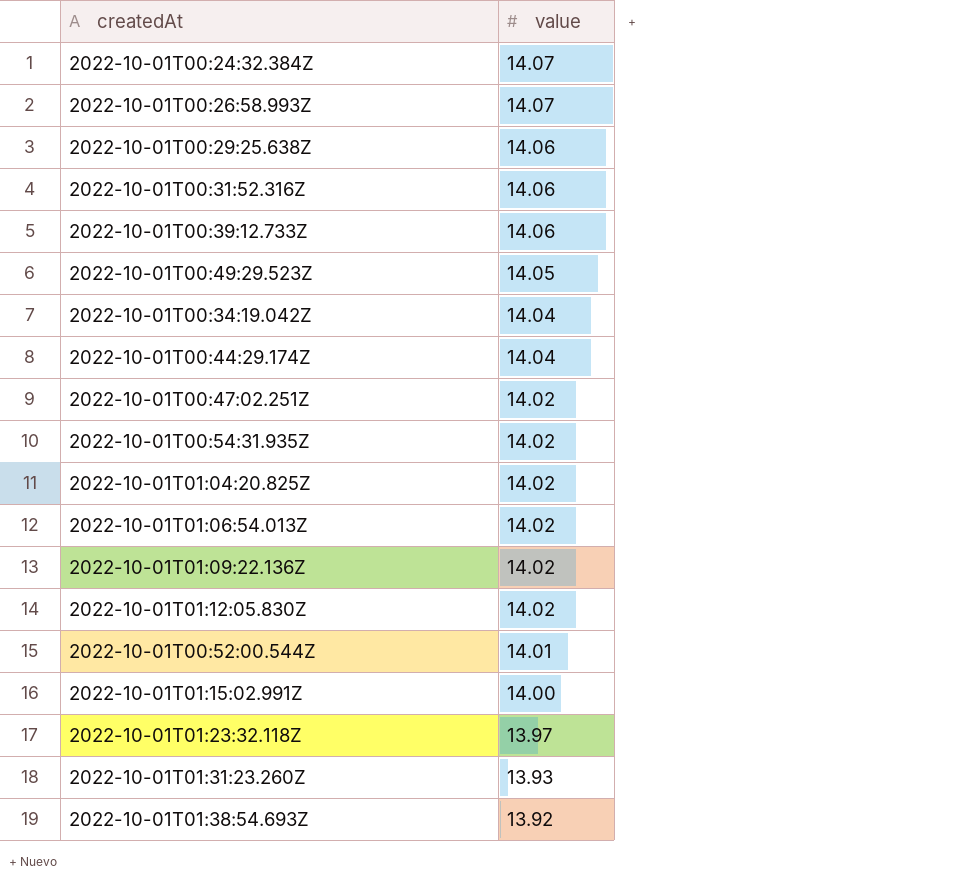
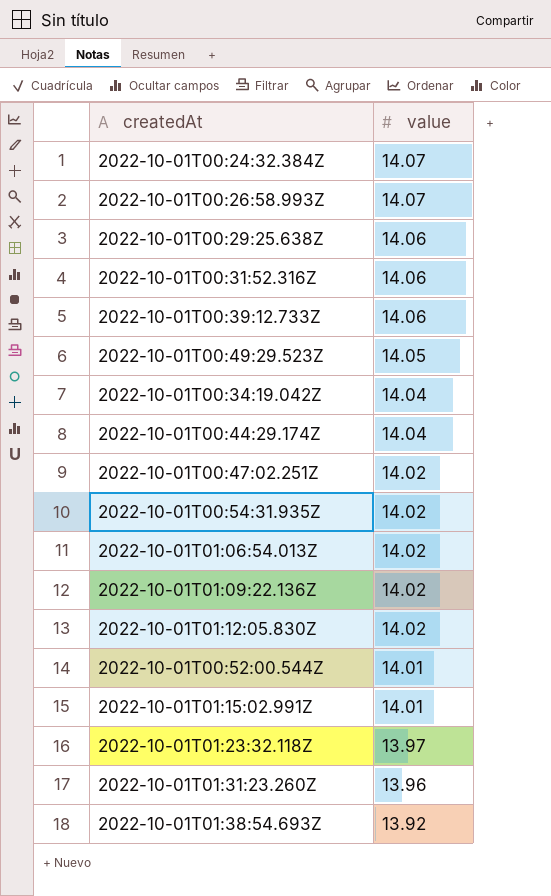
row 2022-10-01T01:04:20.825Z: 14.02 -> none
2022-10-01T01:15:02.991Z | value: 14.00 -> 14.01
2022-10-01T01:31:23.260Z | value: 13.93 -> 13.96

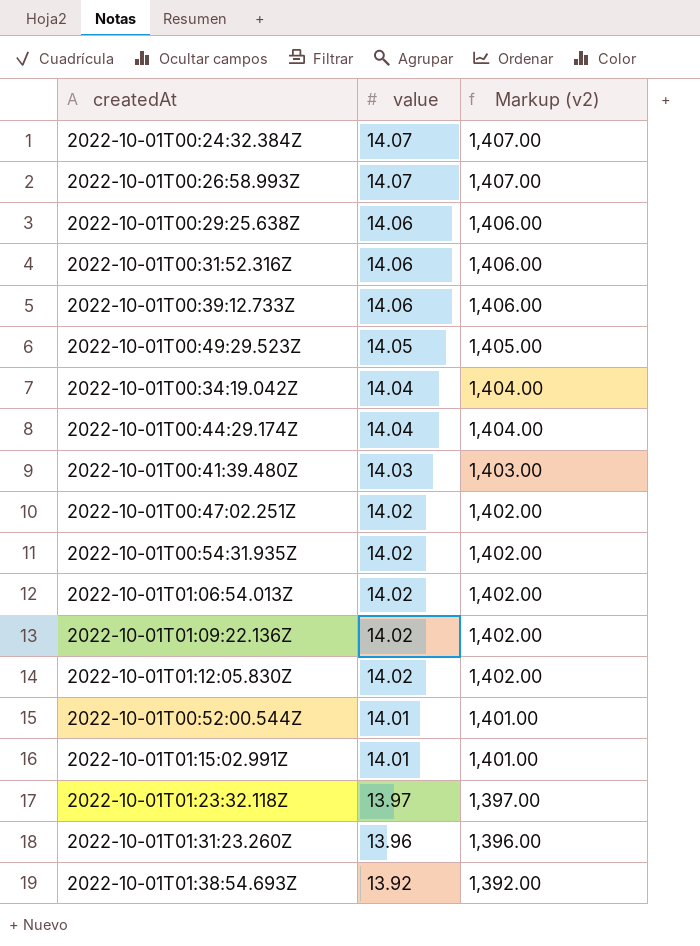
column Markup (v2) | formula: none -> [value] * 100
row 2022-10-01T00:41:39.480Z: none -> 14.03 | 1,403.00

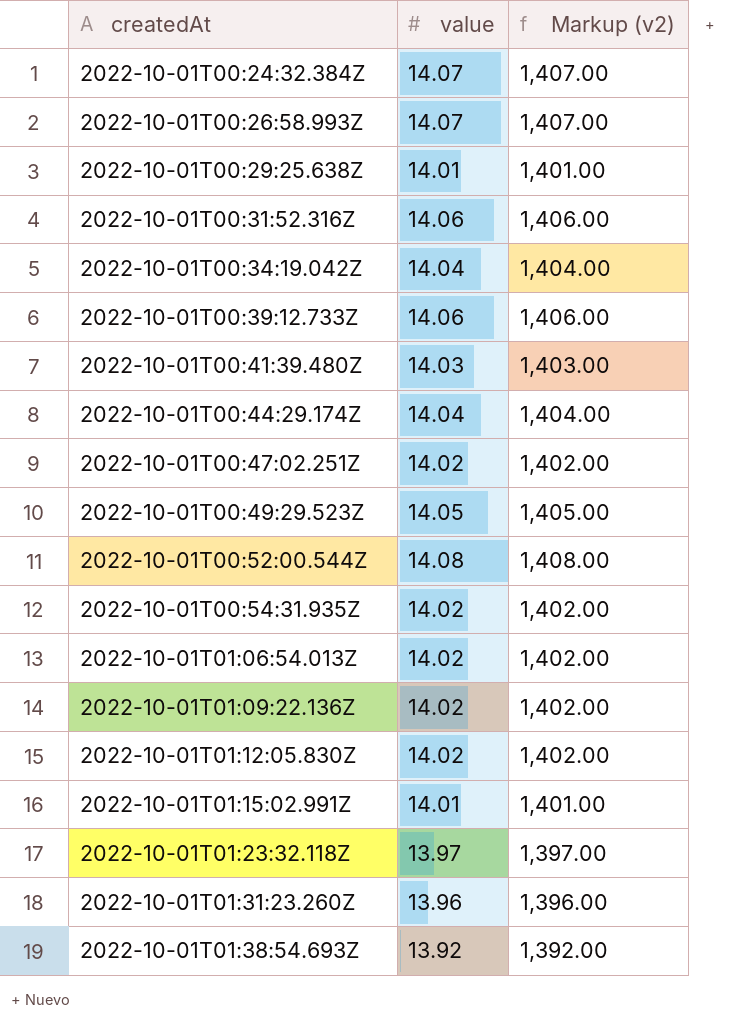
row order: value descending -> createdAt ascending
2022-10-01T00:29:25.638Z | value: 14.06 -> 14.01
2022-10-01T00:29:25.638Z | Markup (v2): 1,406.00 -> 1,401.00
2022-10-01T00:52:00.544Z | value: 14.01 -> 14.08
2022-10-01T00:52:00.544Z | Markup (v2): 1,401.00 -> 1,408.00

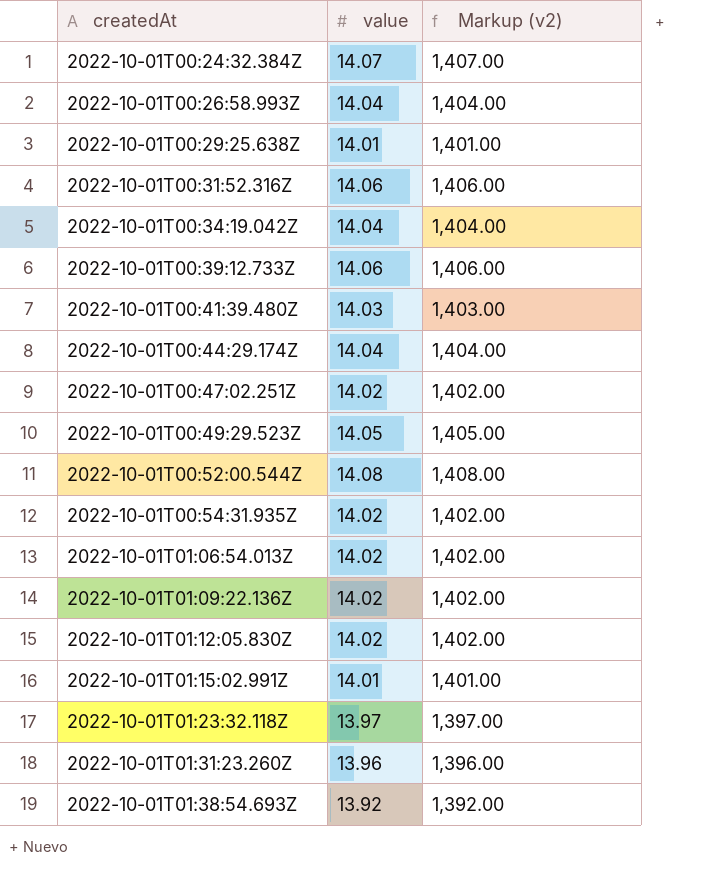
2022-10-01T00:26:58.993Z | value: 14.07 -> 14.04
2022-10-01T00:26:58.993Z | Markup (v2): 1,407.00 -> 1,404.00

